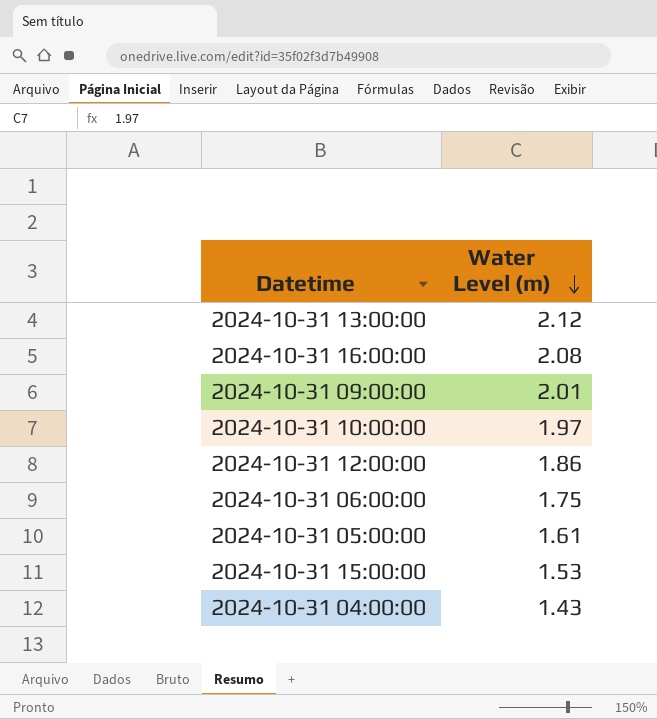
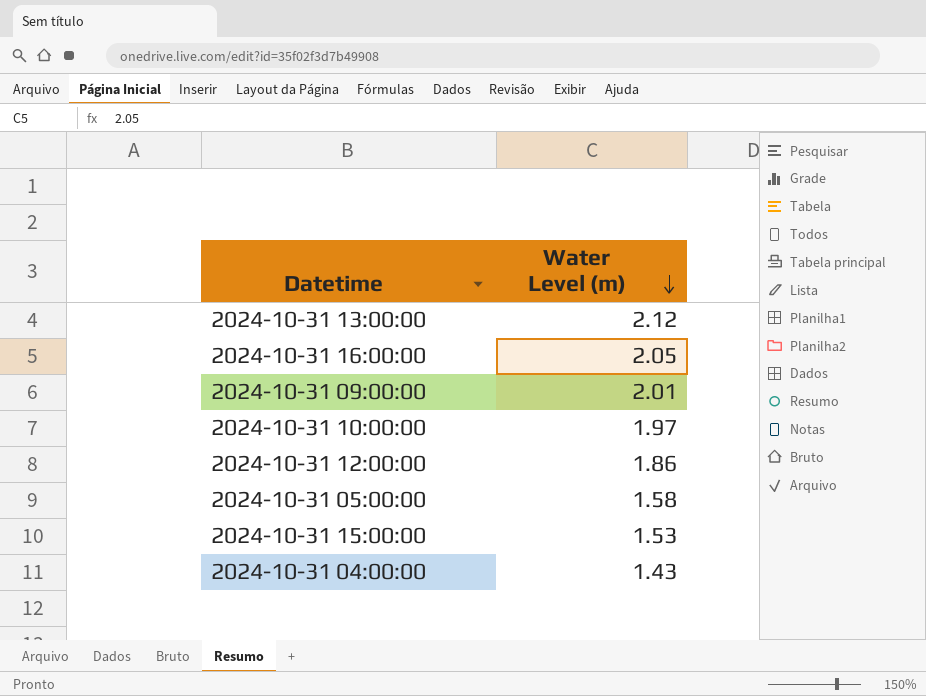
row 2024-10-31 06:00:00: 1.75 -> none
2024-10-31 16:00:00 | Water Level (m): 2.08 -> 2.05
2024-10-31 05:00:00 | Water Level (m): 1.61 -> 1.58

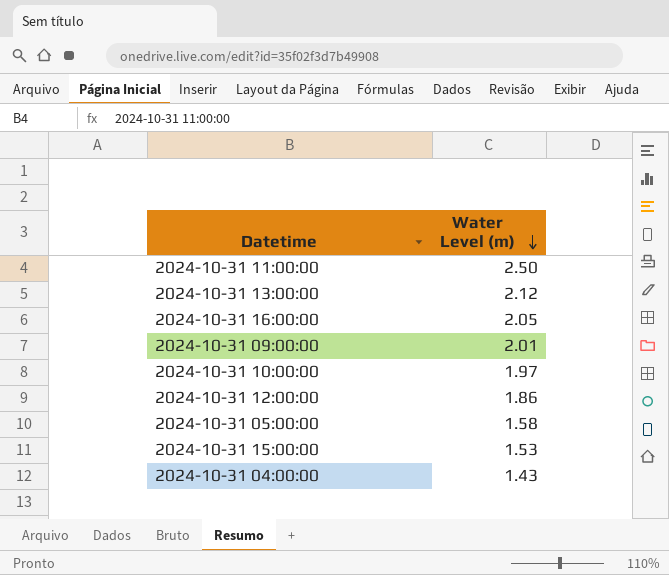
row 2024-10-31 11:00:00: none -> 2.50

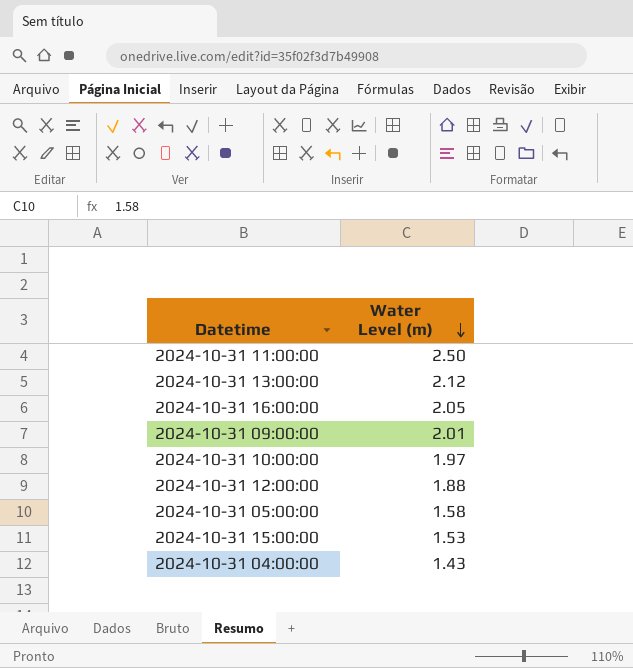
2024-10-31 12:00:00 | Water Level (m): 1.86 -> 1.88

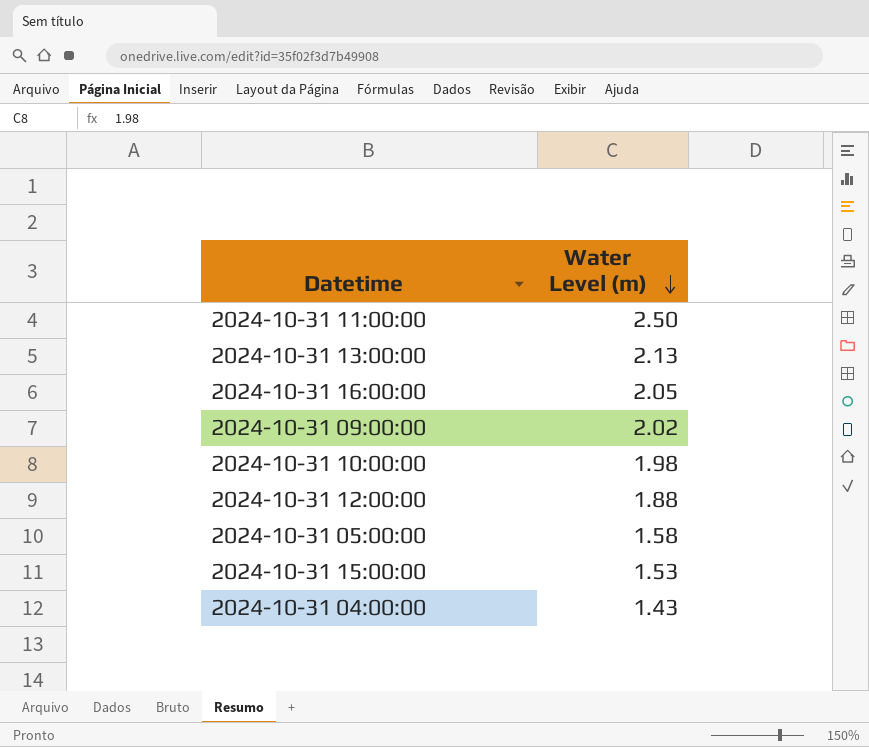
2024-10-31 13:00:00 | Water Level (m): 2.12 -> 2.13
2024-10-31 09:00:00 | Water Level (m): 2.01 -> 2.02
2024-10-31 10:00:00 | Water Level (m): 1.97 -> 1.98

